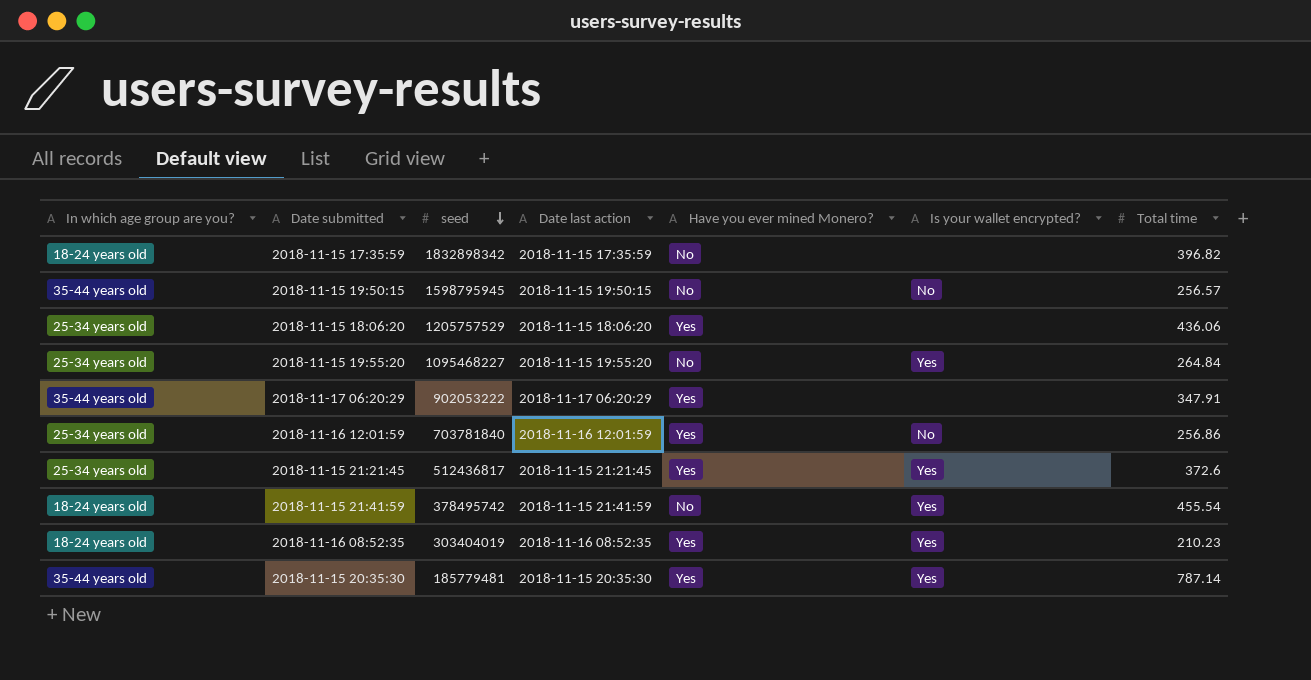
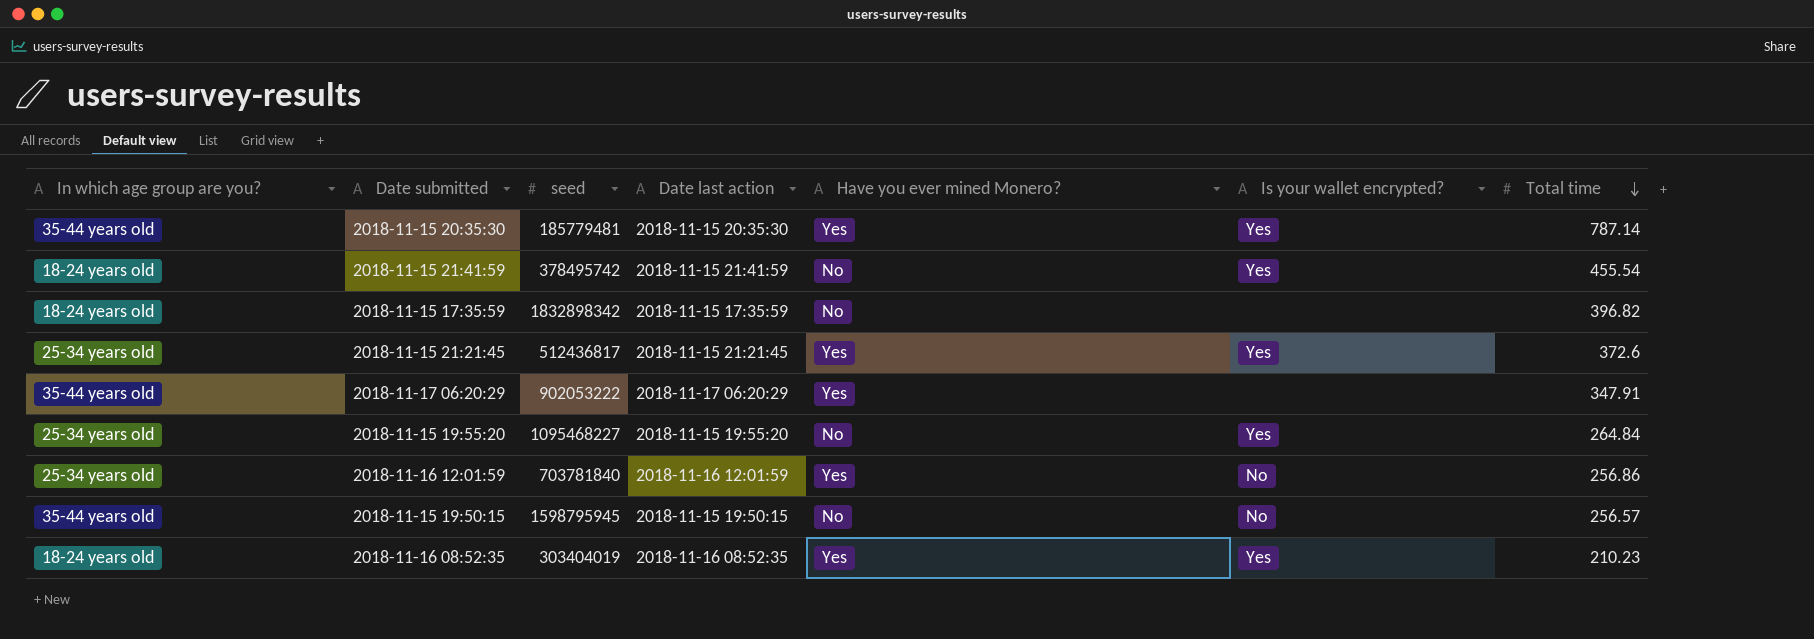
row order: seed descending -> Total time descending
row 2018-11-15 18:06:20: 25-34 years old | 1205757529 | 2018-11-15 18:06:20 | Yes | none | 436.06 -> none

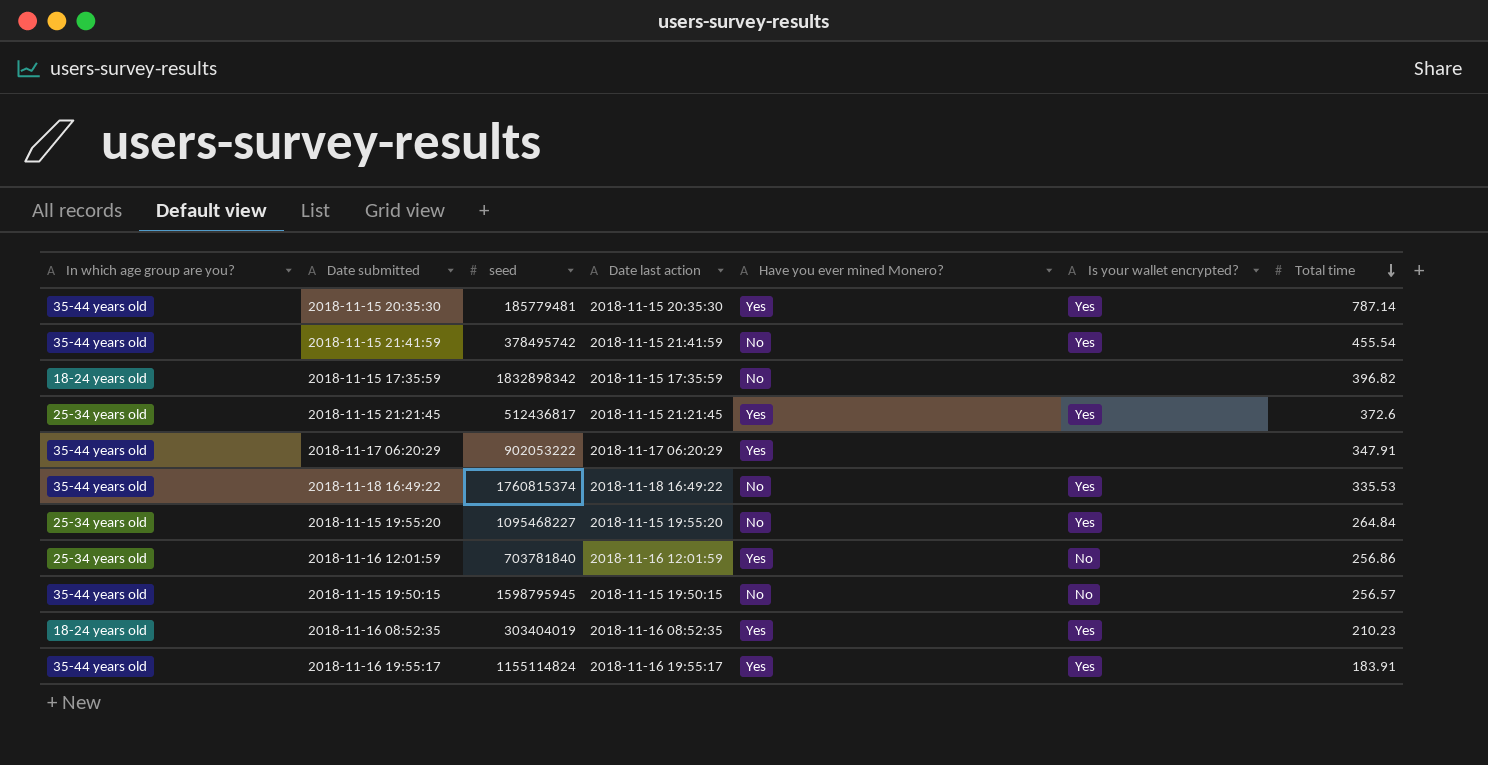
2018-11-15 21:41:59 | In which age group are you?: 18-24 years old -> 35-44 years old
row 2018-11-18 16:49:22: none -> 35-44 years old | 1760815374 | 2018-11-18 16:49:22 | No | Yes | 335.53
row 2018-11-16 19:55:17: none -> 35-44 years old | 1155114824 | 2018-11-16 19:55:17 | Yes | Yes | 183.91

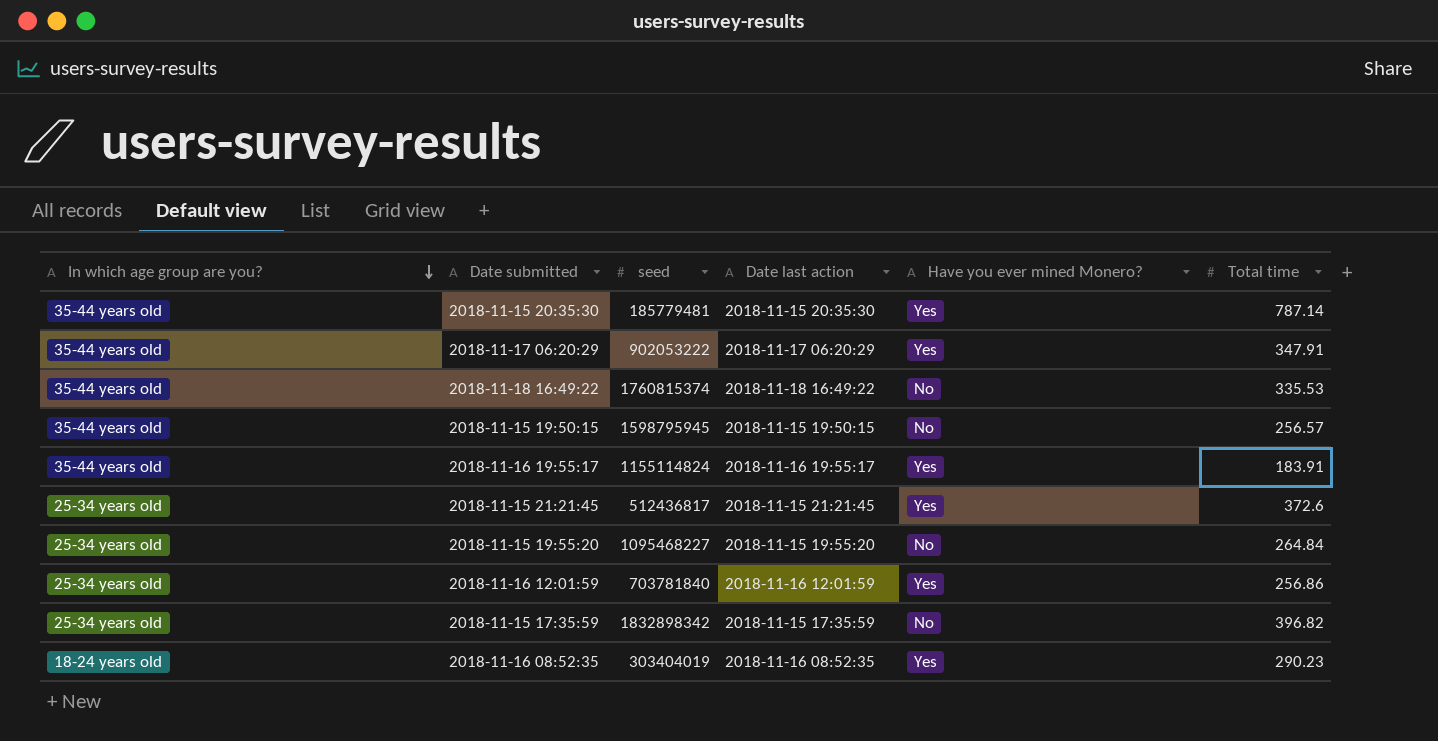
row order: Total time descending -> In which age group are you? descending
column Is your wallet encrypted? | position: 6 -> none
row 2018-11-15 21:41:59: 35-44 years old | 378495742 | 2018-11-15 21:41:59 | No | Yes | 455.54 -> none
2018-11-15 17:35:59 | In which age group are you?: 18-24 years old -> 25-34 years old
2018-11-16 08:52:35 | Total time: 210.23 -> 290.23

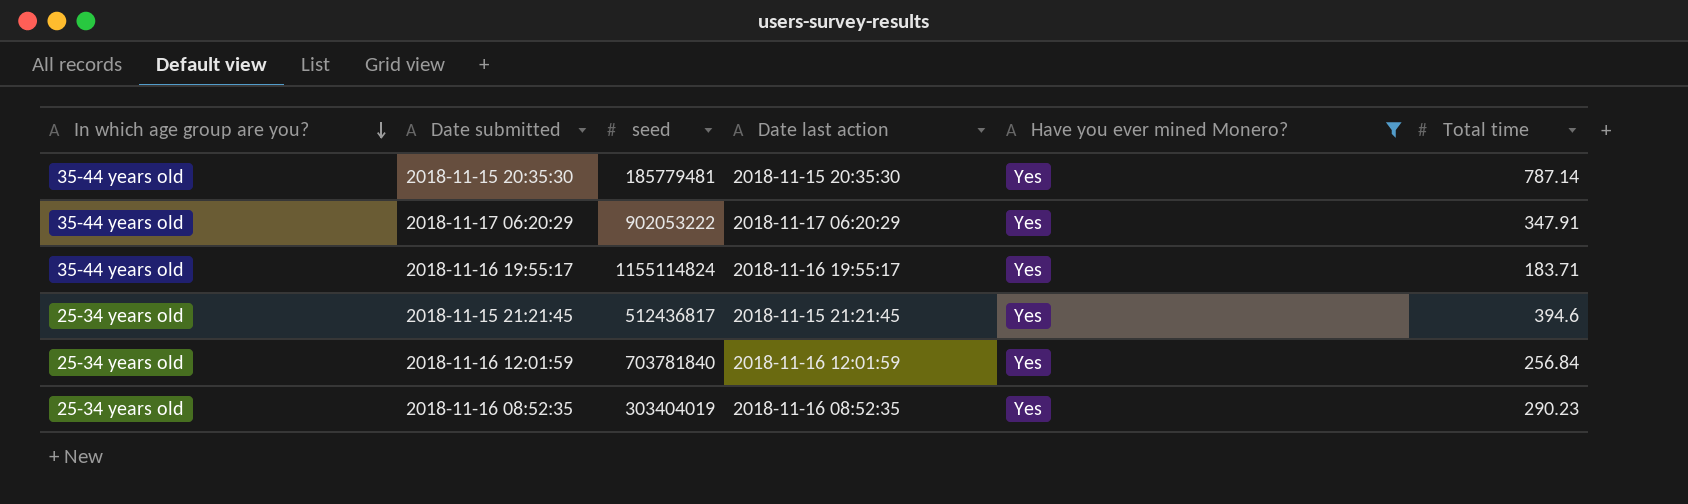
filter: none -> Have you ever mined Monero? = Yes
2018-11-16 19:55:17 | Total time: 183.91 -> 183.71
2018-11-15 21:21:45 | Total time: 372.6 -> 394.6
2018-11-16 12:01:59 | Total time: 256.86 -> 256.84
2018-11-16 08:52:35 | In which age group are you?: 18-24 years old -> 25-34 years old

